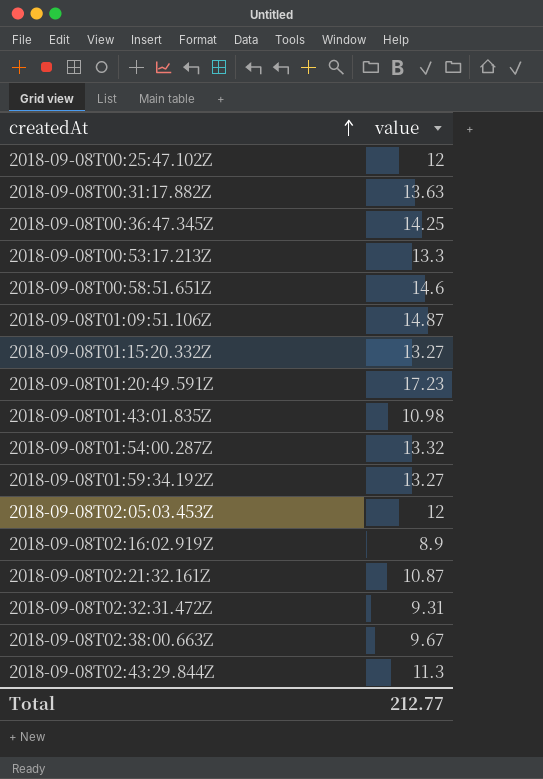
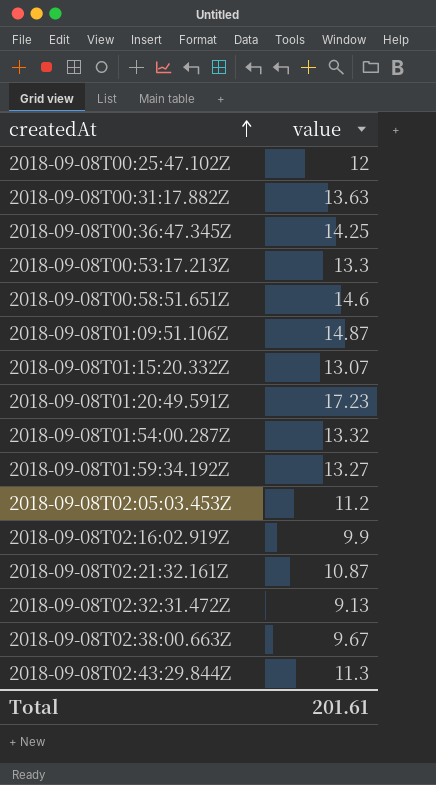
row 2018-09-08T01:43:01.835Z: 10.98 -> none
2018-09-08T01:15:20.332Z | value: 13.27 -> 13.07
2018-09-08T02:05:03.453Z | value: 12 -> 11.2
2018-09-08T02:16:02.919Z | value: 8.9 -> 9.9
2018-09-08T02:32:31.472Z | value: 9.31 -> 9.13
Total | value: 212.77 -> 201.61

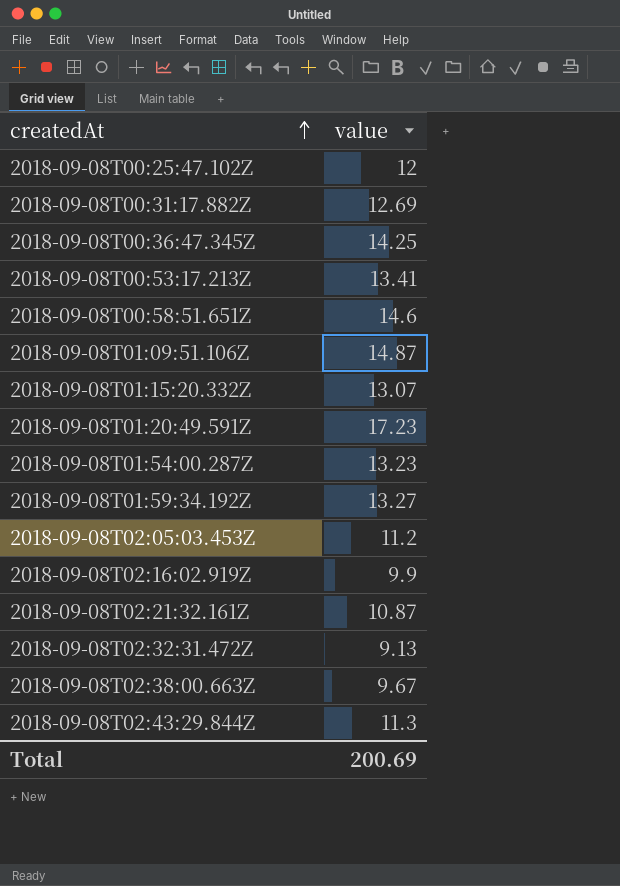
2018-09-08T00:31:17.882Z | value: 13.63 -> 12.69
2018-09-08T00:53:17.213Z | value: 13.3 -> 13.41
2018-09-08T01:54:00.287Z | value: 13.32 -> 13.23
Total | value: 201.61 -> 200.69

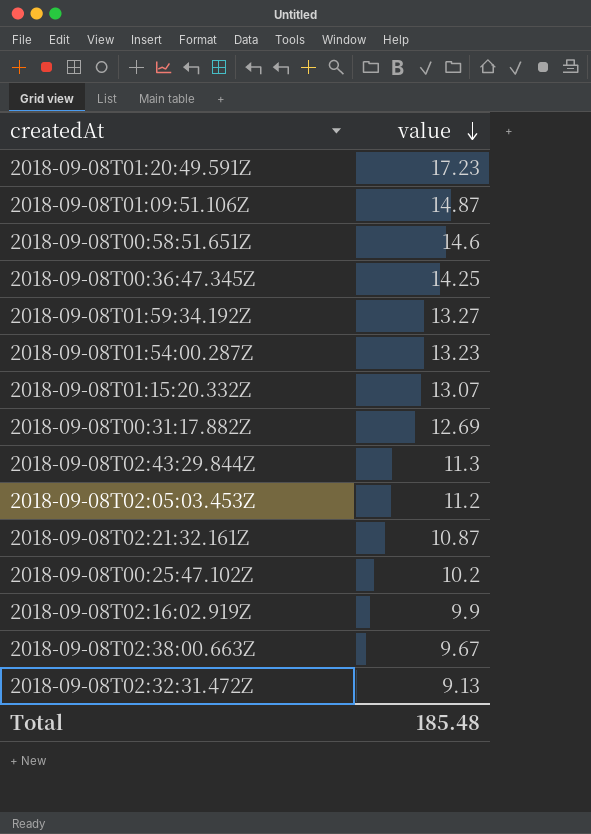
row order: createdAt ascending -> value descending
row 2018-09-08T00:53:17.213Z: 13.41 -> none
2018-09-08T00:25:47.102Z | value: 12 -> 10.2
Total | value: 200.69 -> 185.48

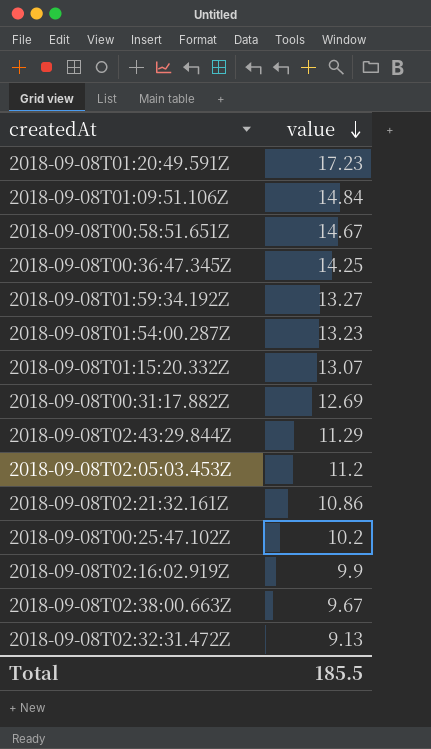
2018-09-08T01:09:51.106Z | value: 14.87 -> 14.84
2018-09-08T00:58:51.651Z | value: 14.6 -> 14.67
2018-09-08T02:43:29.844Z | value: 11.3 -> 11.29
2018-09-08T02:21:32.161Z | value: 10.87 -> 10.86
Total | value: 185.48 -> 185.5

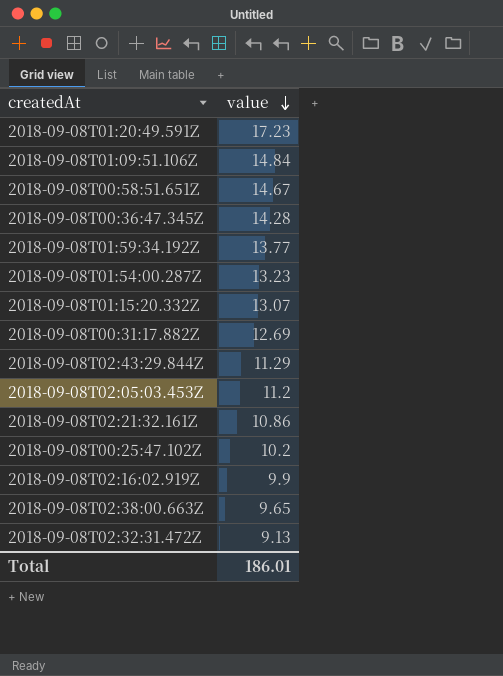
2018-09-08T00:36:47.345Z | value: 14.25 -> 14.28
2018-09-08T01:59:34.192Z | value: 13.27 -> 13.77
2018-09-08T02:38:00.663Z | value: 9.67 -> 9.65
Total | value: 185.5 -> 186.01

